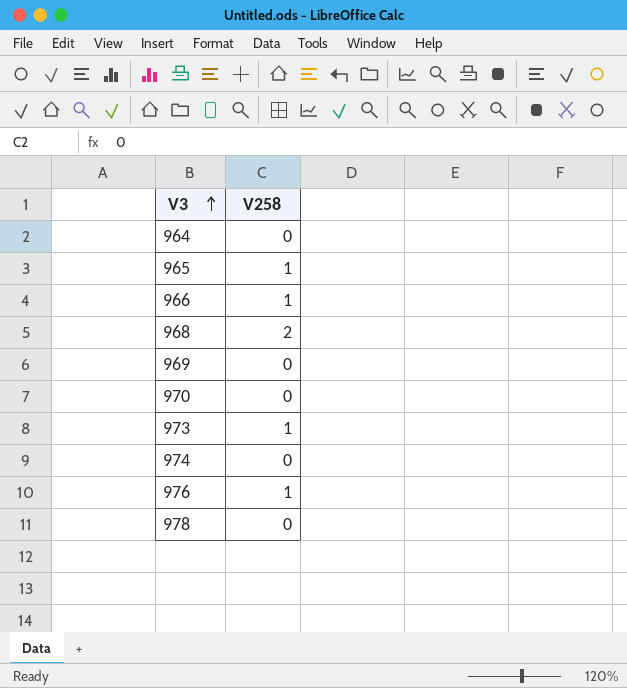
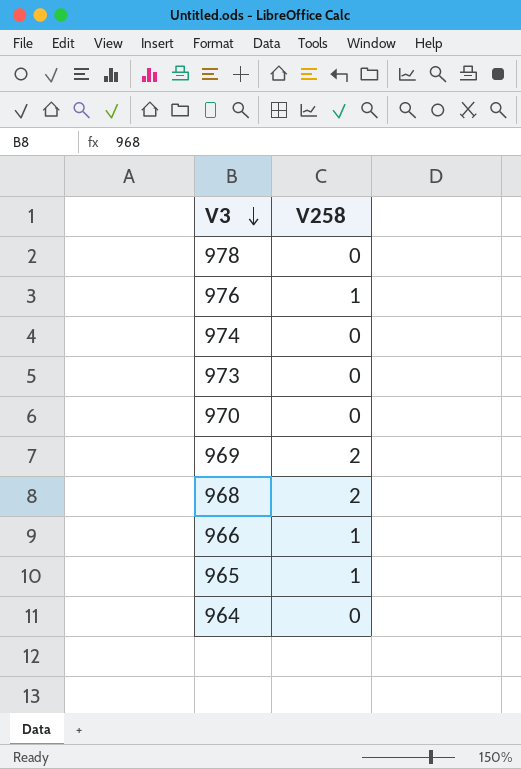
row order: V3 ascending -> V3 descending
973 | V258: 1 -> 0
969 | V258: 0 -> 2

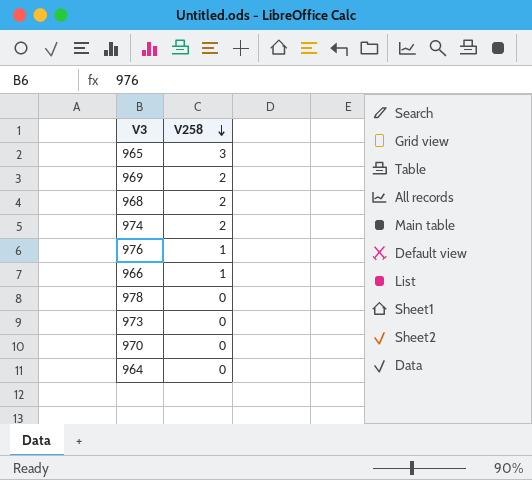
row order: V3 descending -> V258 descending
965 | V258: 1 -> 3
974 | V258: 0 -> 2

